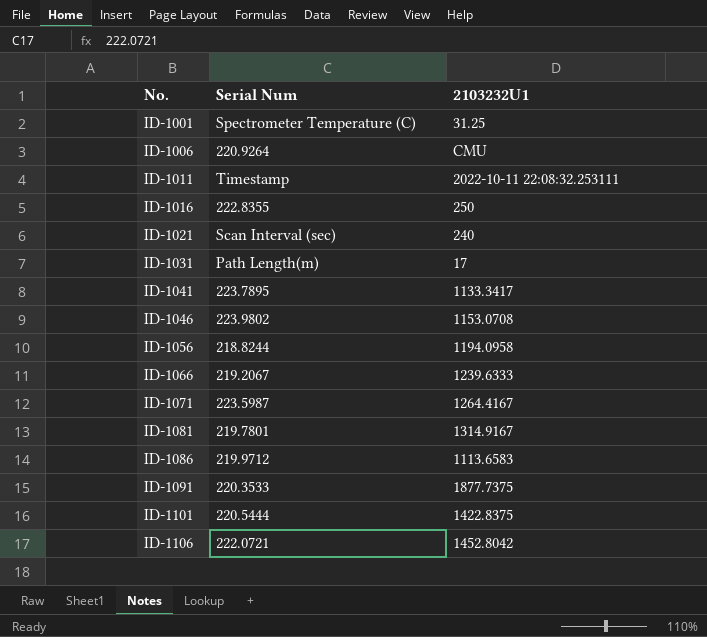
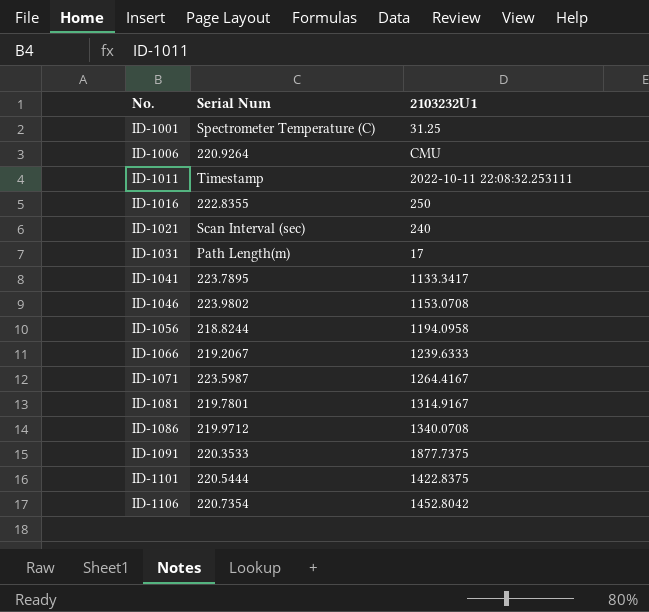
ID-1086 | 2103232U1: 1113.6583 -> 1340.0708
ID-1106 | Serial Num: 222.0721 -> 220.7354

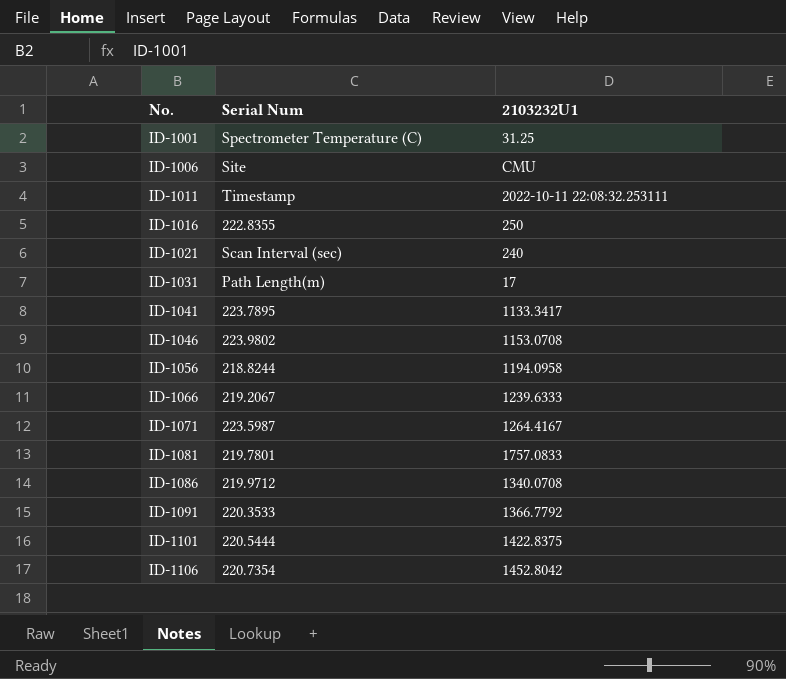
ID-1006 | Serial Num: 220.9264 -> Site
ID-1081 | 2103232U1: 1314.9167 -> 1757.0833
ID-1091 | 2103232U1: 1877.7375 -> 1366.7792

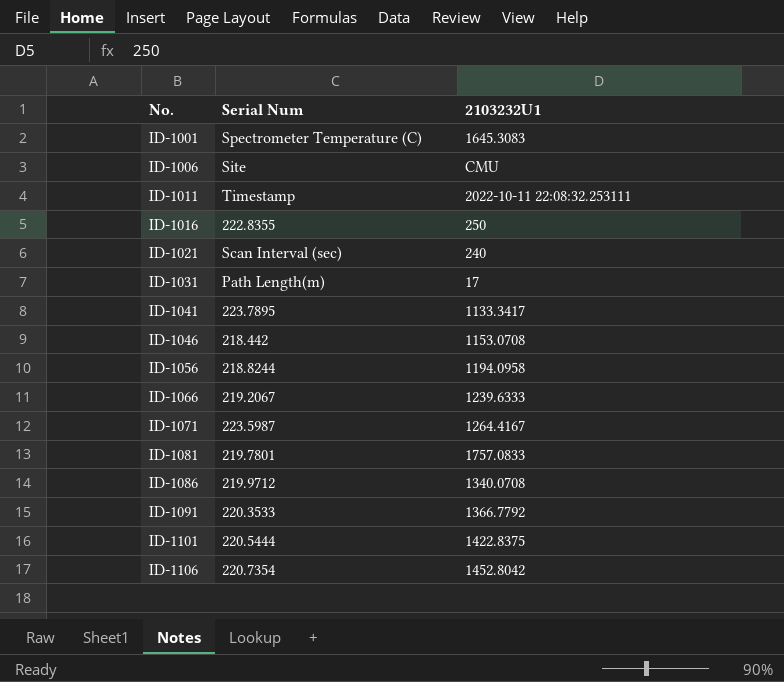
ID-1001 | 2103232U1: 31.25 -> 1645.3083
ID-1046 | Serial Num: 223.9802 -> 218.442

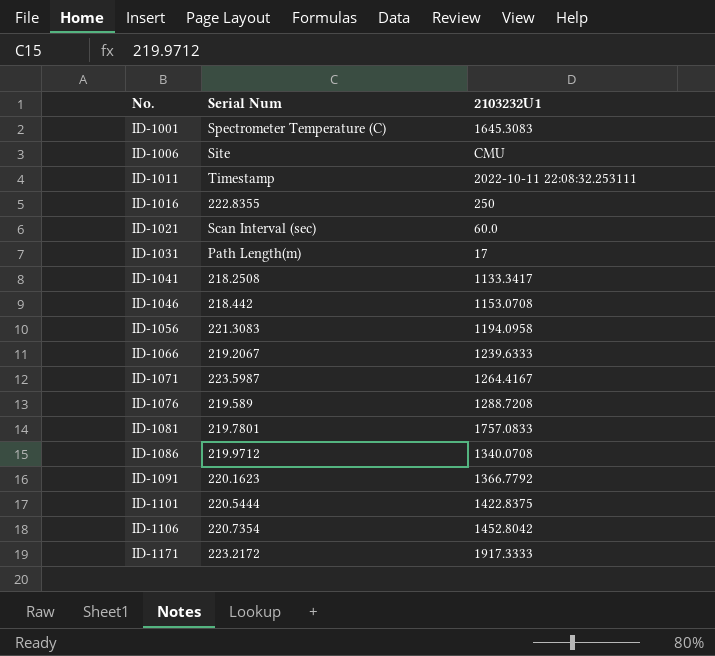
ID-1021 | 2103232U1: 240 -> 60.0
ID-1041 | Serial Num: 223.7895 -> 218.2508
ID-1056 | Serial Num: 218.8244 -> 221.3083
row ID-1076: none -> 219.589 | 1288.7208
ID-1091 | Serial Num: 220.3533 -> 220.1623
row ID-1171: none -> 223.2172 | 1917.3333

